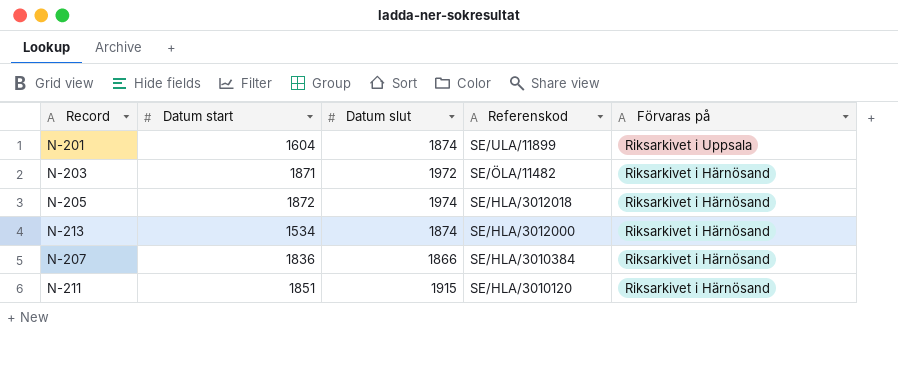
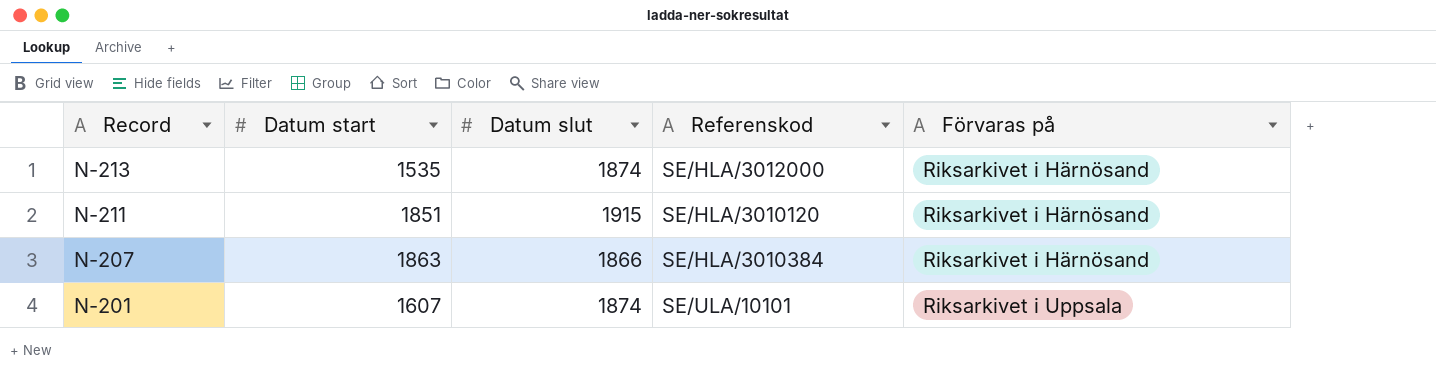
row order: Referenskod descending -> Record descending
row N-203: 1871 | 1972 | SE/ÖLA/11482 | Riksarkivet i Härnösand -> none
row N-205: 1872 | 1974 | SE/HLA/3012018 | Riksarkivet i Härnösand -> none
N-213 | Datum start: 1534 -> 1535
N-207 | Datum start: 1836 -> 1863
N-201 | Datum start: 1604 -> 1607
N-201 | Referenskod: SE/ULA/11899 -> SE/ULA/10101

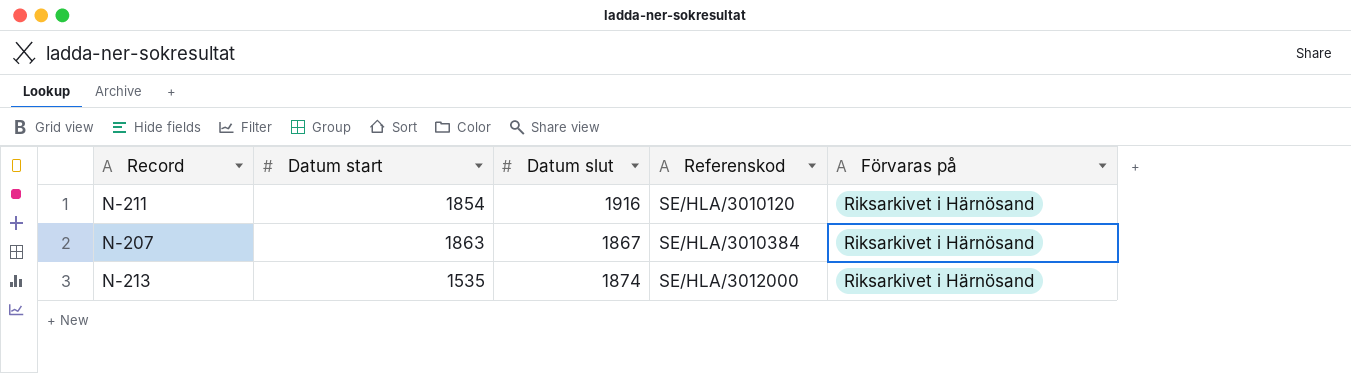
row order: Record descending -> Referenskod ascending
row N-201: 1607 | 1874 | SE/ULA/10101 | Riksarkivet i Uppsala -> none
N-211 | Datum start: 1851 -> 1854
N-211 | Datum slut: 1915 -> 1916
N-207 | Datum slut: 1866 -> 1867

